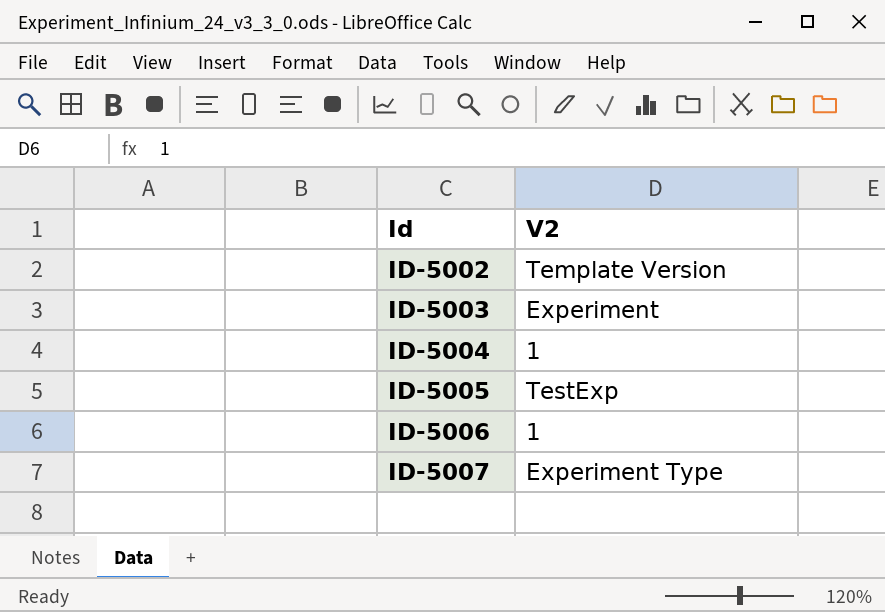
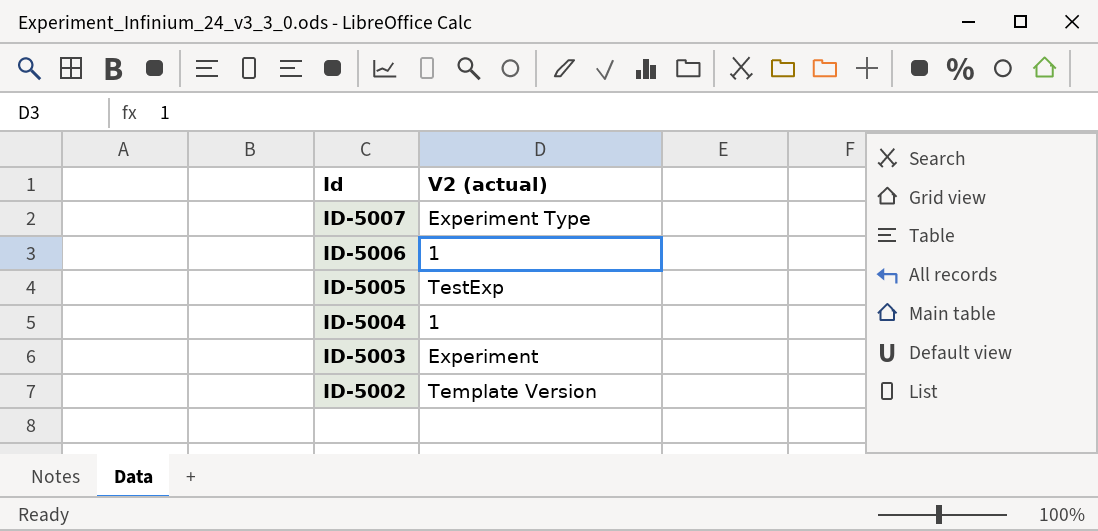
row order: Id ascending -> Id descending
column name: V2 -> V2 (actual)

